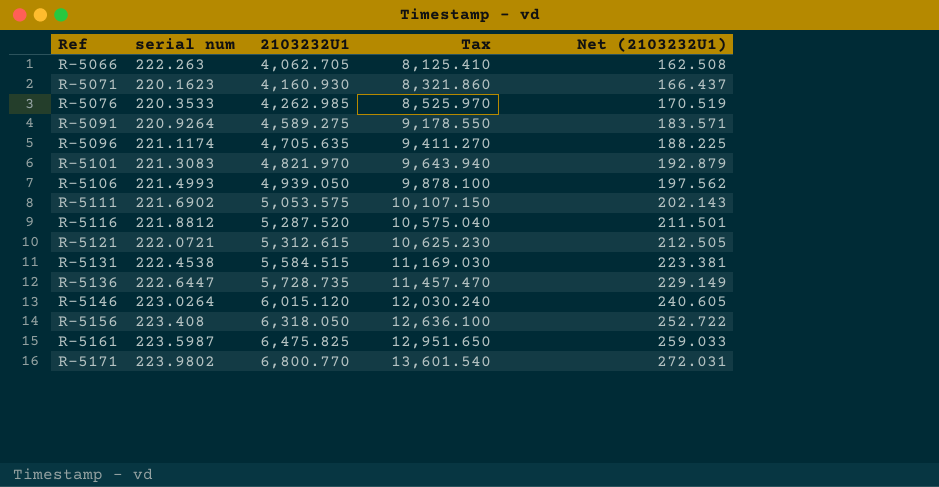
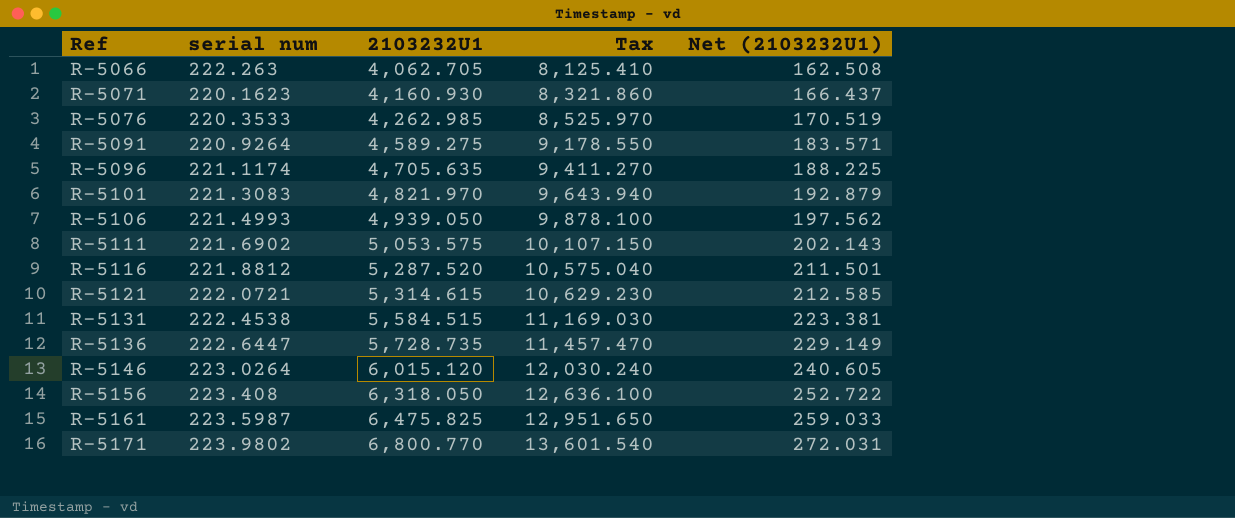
R-5121 | 2103232U1: 5,312.615 -> 5,314.615
R-5121 | Tax: 10,625.230 -> 10,629.230
R-5121 | Net (2103232U1): 212.505 -> 212.585

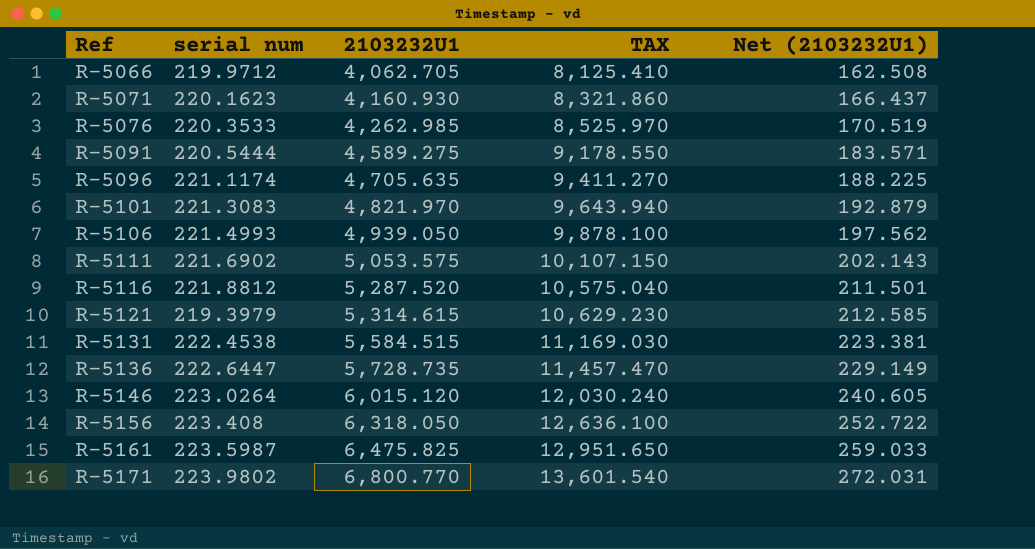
column name: Tax -> TAX
R-5066 | serial num: 222.263 -> 219.9712
R-5091 | serial num: 220.9264 -> 220.5444
R-5121 | serial num: 222.0721 -> 219.3979

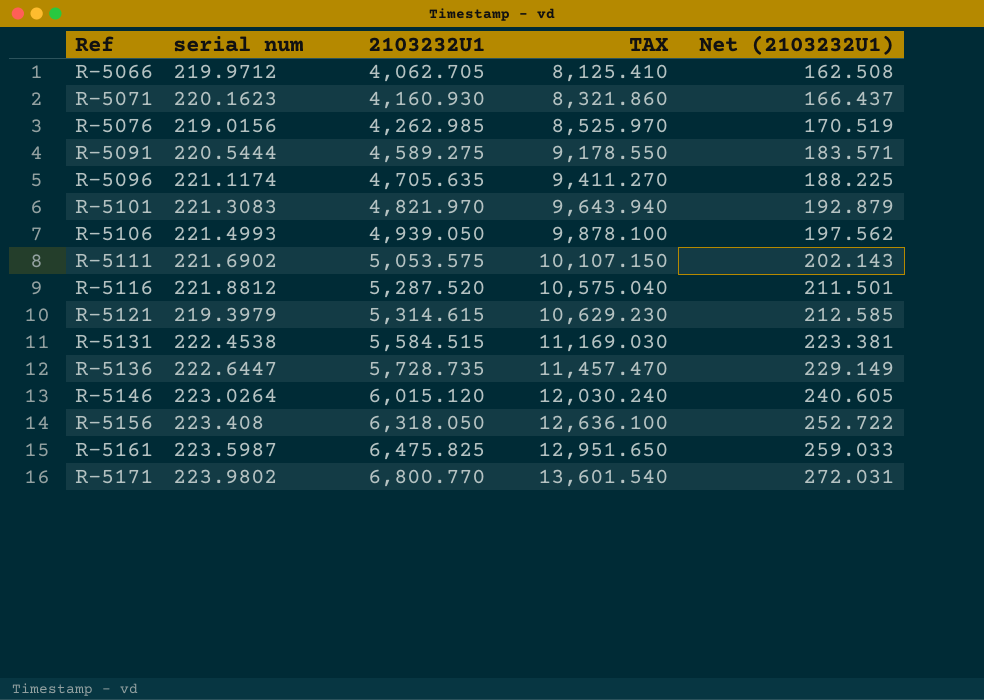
R-5076 | serial num: 220.3533 -> 219.0156

